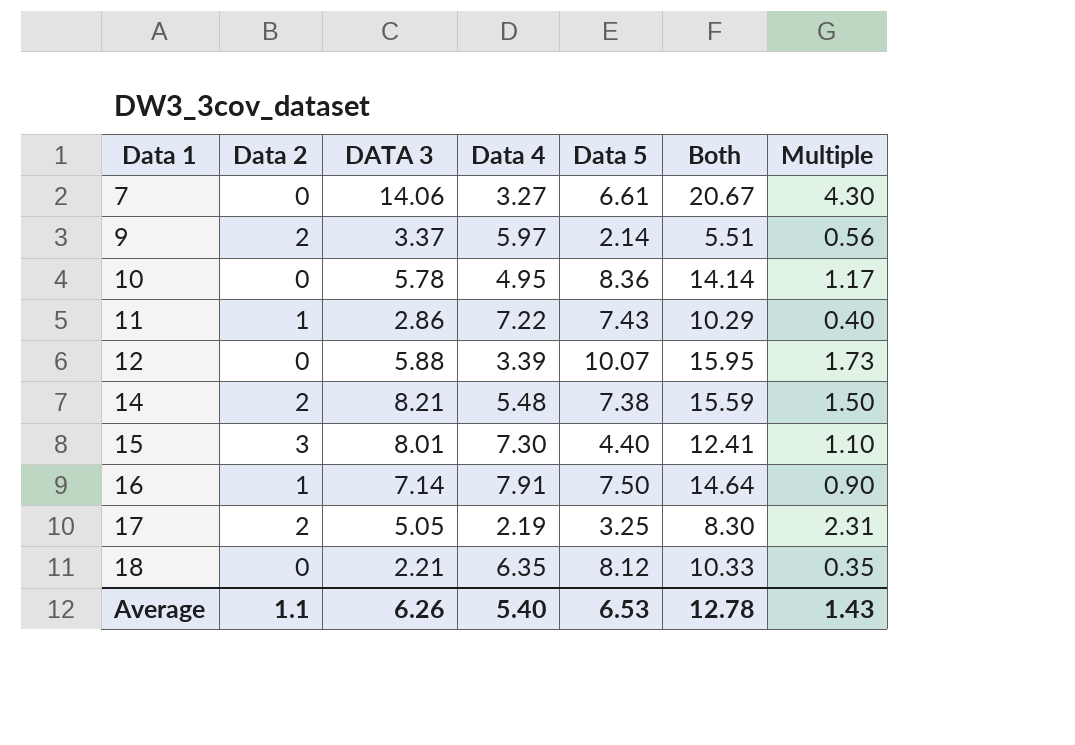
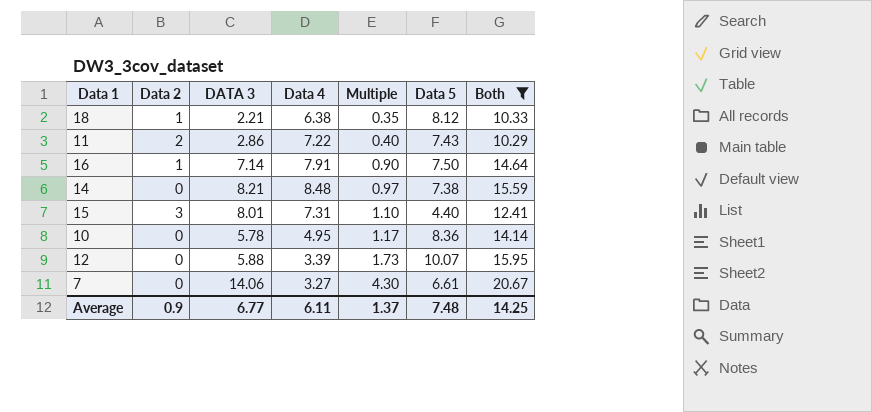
filter: none -> Both >= 10.29
row order: Data 1 ascending -> Multiple ascending
column Multiple | position: 7 -> 5
18 | Data 2: 0 -> 1
18 | Data 4: 6.35 -> 6.38
11 | Data 2: 1 -> 2
14 | Data 2: 2 -> 0
14 | Data 4: 5.48 -> 8.48
14 | Multiple: 1.50 -> 0.97
15 | Data 4: 7.30 -> 7.31
Average | Data 2: 1.1 -> 0.9
Average | DATA 3: 6.26 -> 6.77
Average | Data 4: 5.40 -> 6.11
Average | Multiple: 1.43 -> 1.37
Average | Data 5: 6.53 -> 7.48
Average | Both: 12.78 -> 14.25

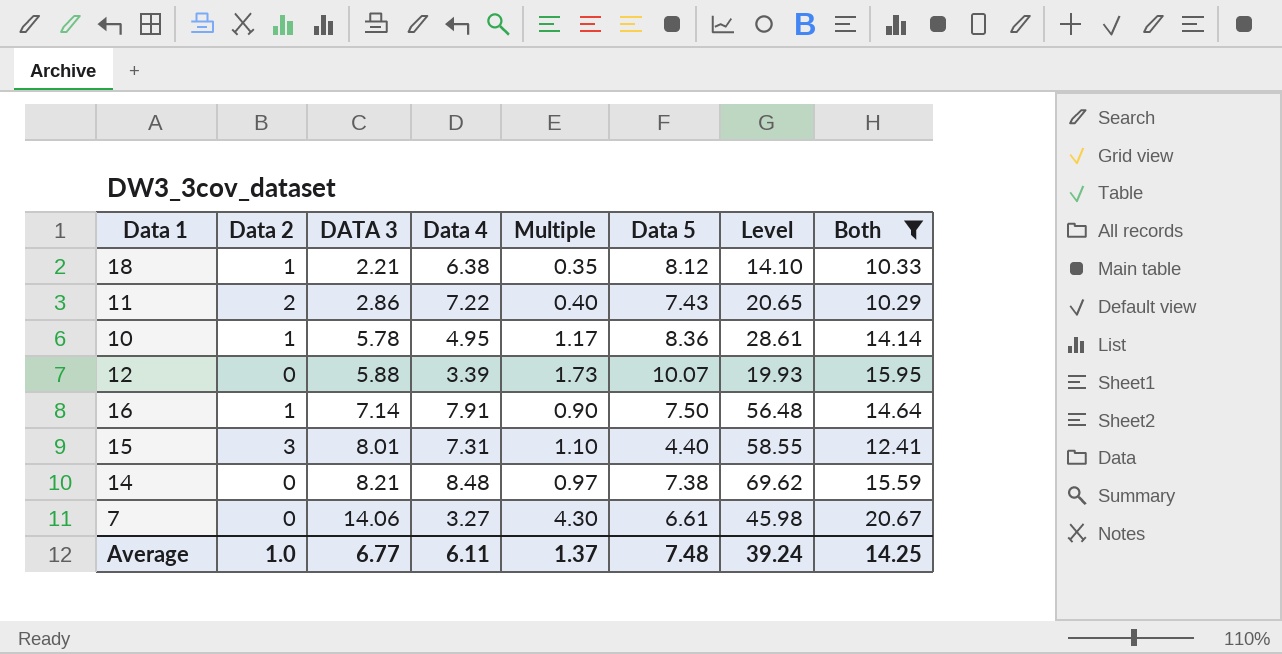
row order: Multiple ascending -> DATA 3 ascending
column Level | formula: none -> [DATA 3] * [Data 4]
10 | Data 2: 0 -> 1
Average | Data 2: 0.9 -> 1.0

